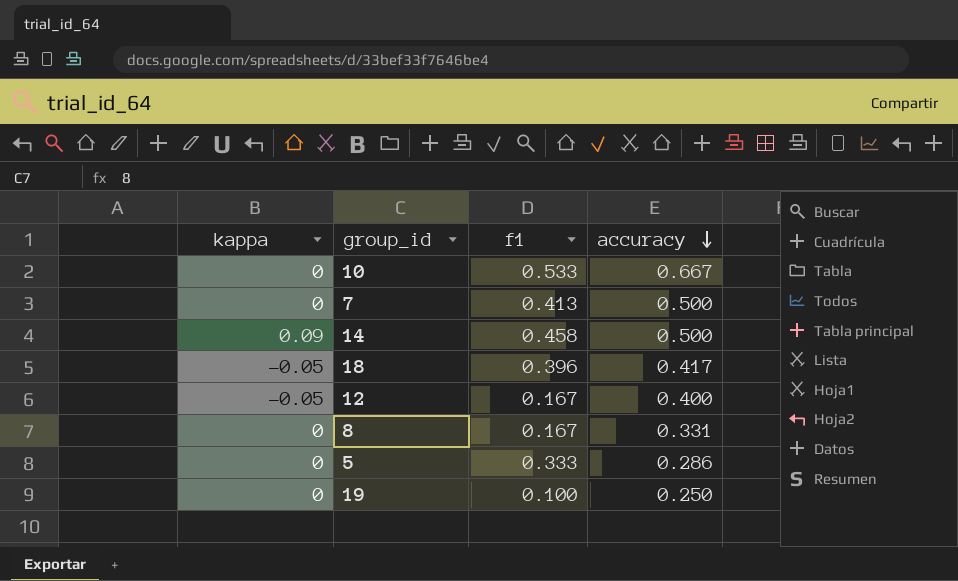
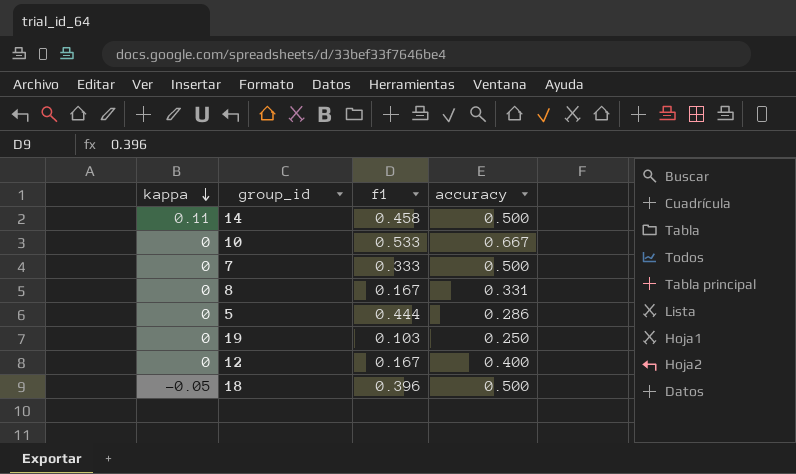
row order: accuracy descending -> kappa descending
14 | kappa: 0.09 -> 0.11
7 | f1: 0.413 -> 0.333
5 | f1: 0.333 -> 0.444
19 | f1: 0.100 -> 0.103
12 | kappa: -0.05 -> 0
18 | accuracy: 0.417 -> 0.500

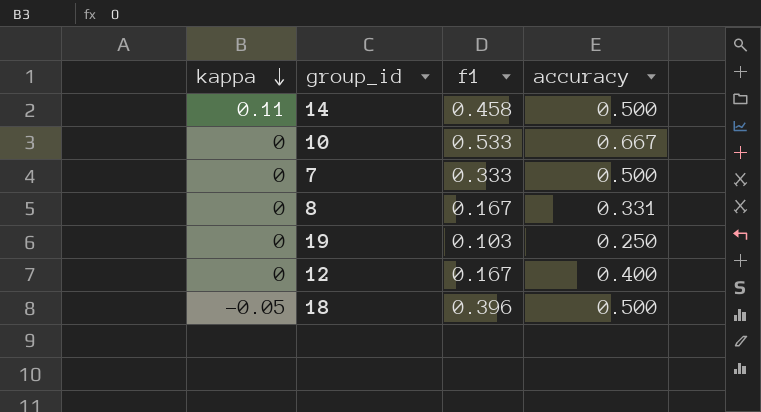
row 5: 0 | 0.444 | 0.286 -> none

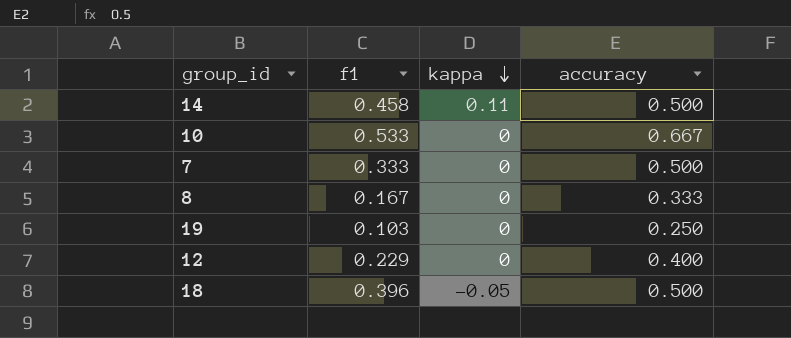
column kappa | position: 1 -> 3
8 | accuracy: 0.331 -> 0.333
12 | f1: 0.167 -> 0.229

